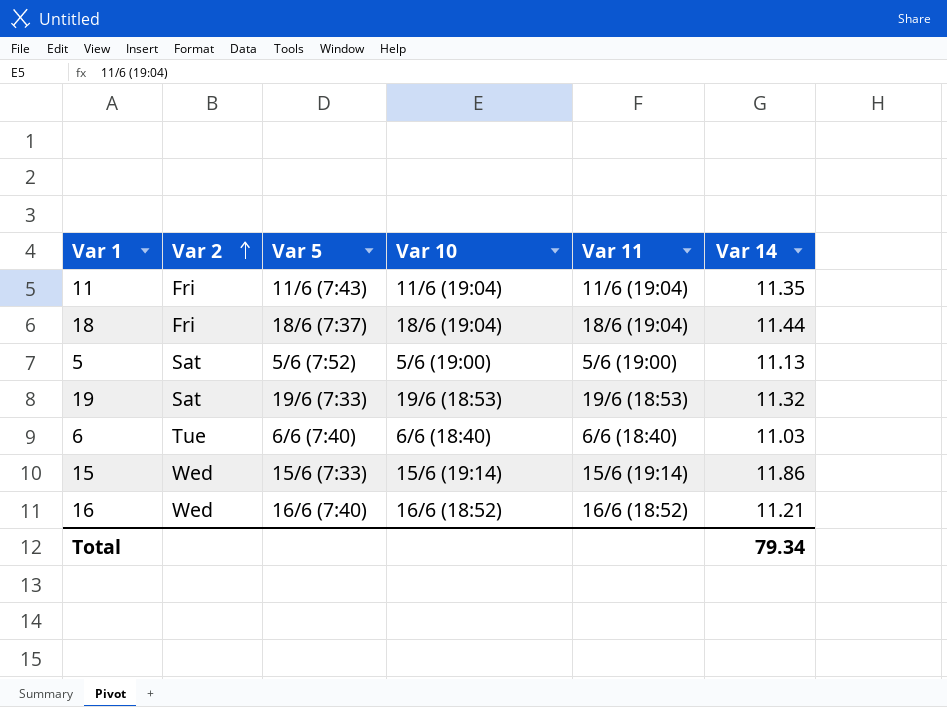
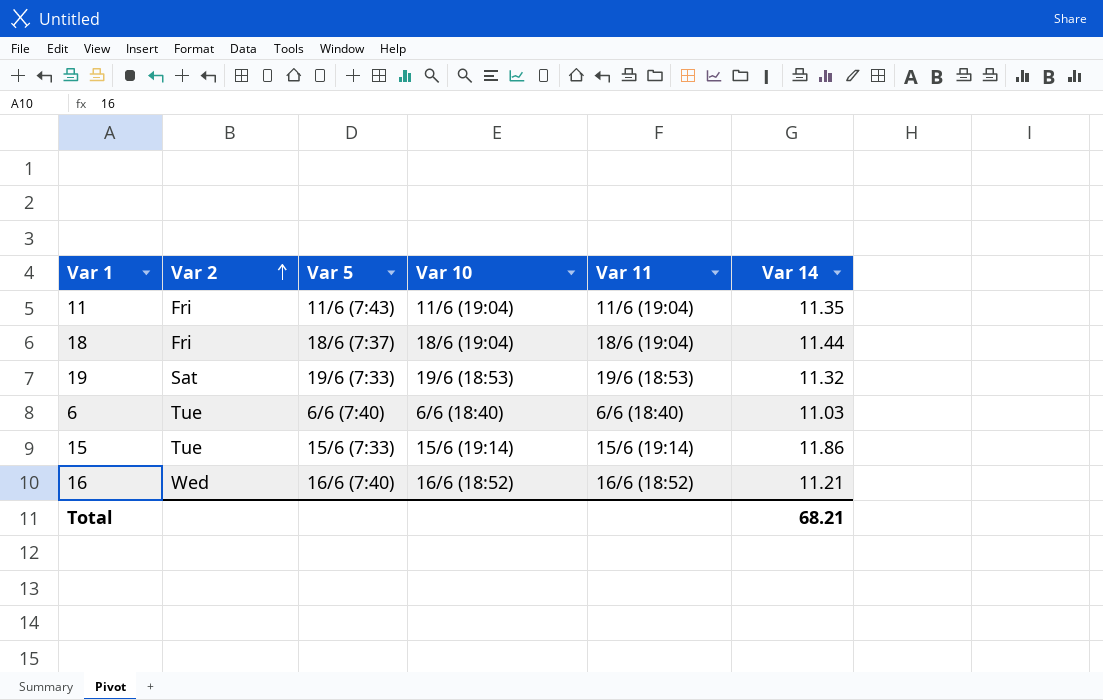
row 5: Sat | 5/6 (7:52) | 5/6 (19:00) | 5/6 (19:00) | 11.13 -> none
15 | Var 2: Wed -> Tue
Total | Var 14: 79.34 -> 68.21

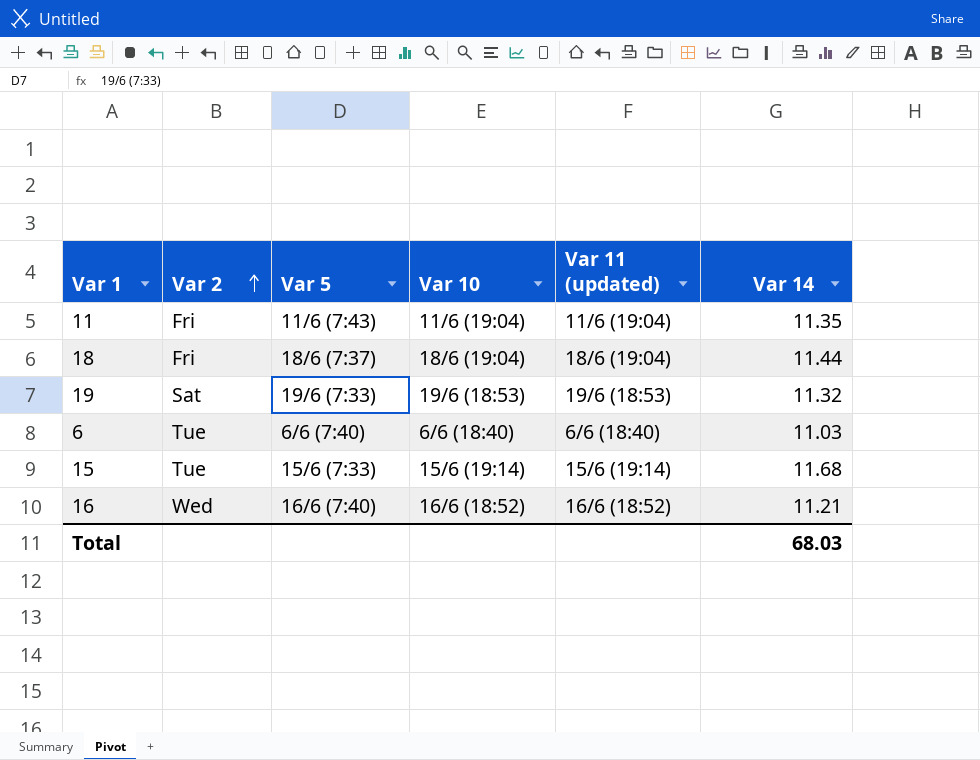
column name: Var 11 -> Var 11 (updated)
15 | Var 14: 11.86 -> 11.68
Total | Var 14: 68.21 -> 68.03

